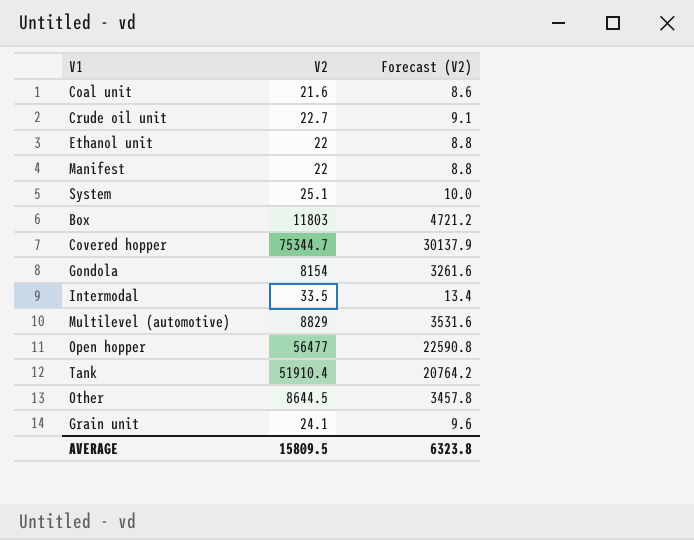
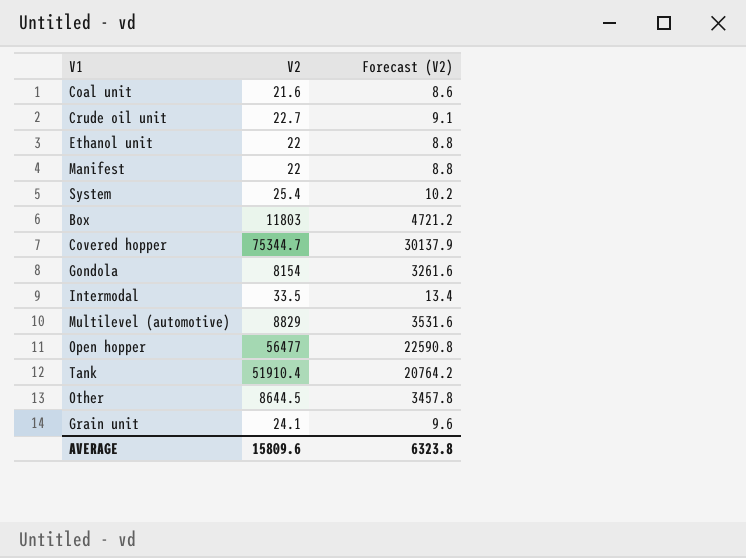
System | V2: 25.1 -> 25.4
System | Forecast (V2): 10.0 -> 10.2
AVERAGE | V2: 15809.5 -> 15809.6

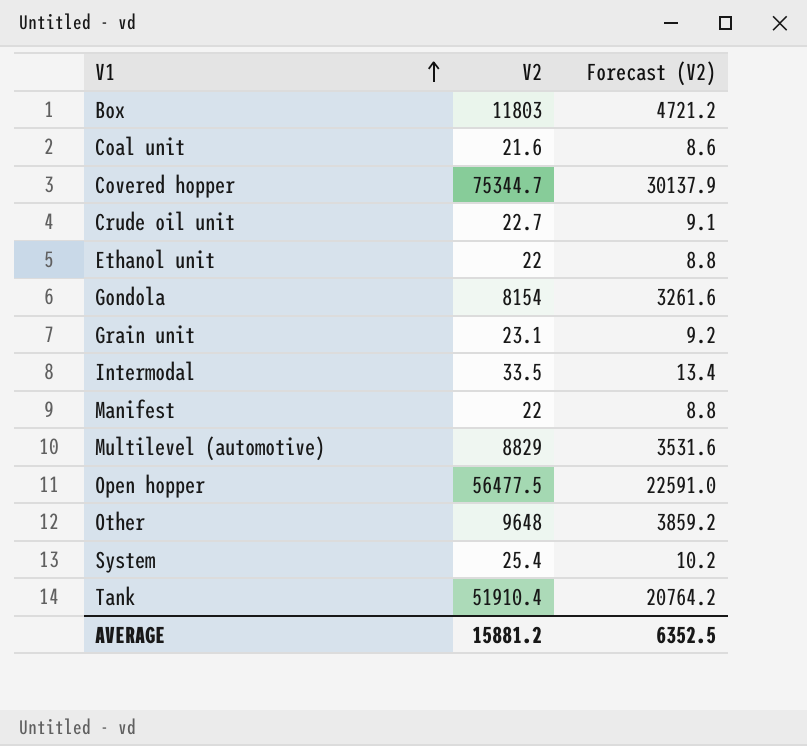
row order: none -> V1 ascending
Grain unit | V2: 24.1 -> 23.1
Grain unit | Forecast (V2): 9.6 -> 9.2
Open hopper | V2: 56477 -> 56477.5
Open hopper | Forecast (V2): 22590.8 -> 22591.0
Other | V2: 8644.5 -> 9648
Other | Forecast (V2): 3457.8 -> 3859.2
AVERAGE | V2: 15809.6 -> 15881.2
AVERAGE | Forecast (V2): 6323.8 -> 6352.5

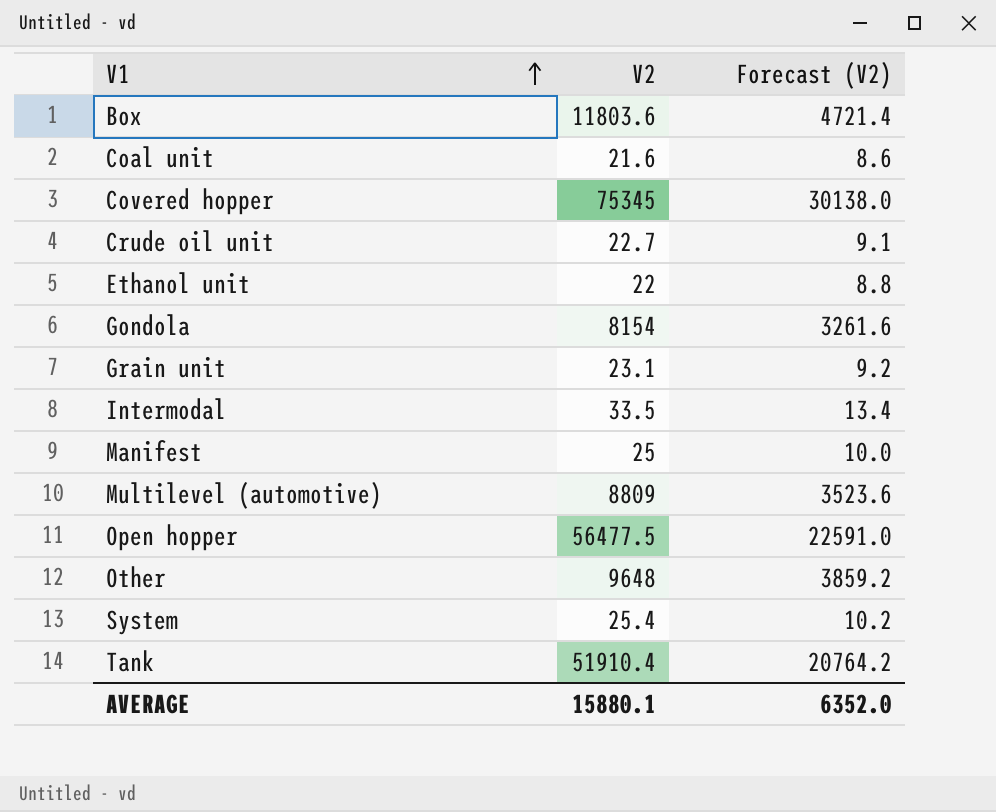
Box | V2: 11803 -> 11803.6
Box | Forecast (V2): 4721.2 -> 4721.4
Covered hopper | V2: 75344.7 -> 75345
Covered hopper | Forecast (V2): 30137.9 -> 30138.0
Manifest | V2: 22 -> 25
Manifest | Forecast (V2): 8.8 -> 10.0
Multilevel (automotive) | V2: 8829 -> 8809
Multilevel (automotive) | Forecast (V2): 3531.6 -> 3523.6
AVERAGE | V2: 15881.2 -> 15880.1
AVERAGE | Forecast (V2): 6352.5 -> 6352.0

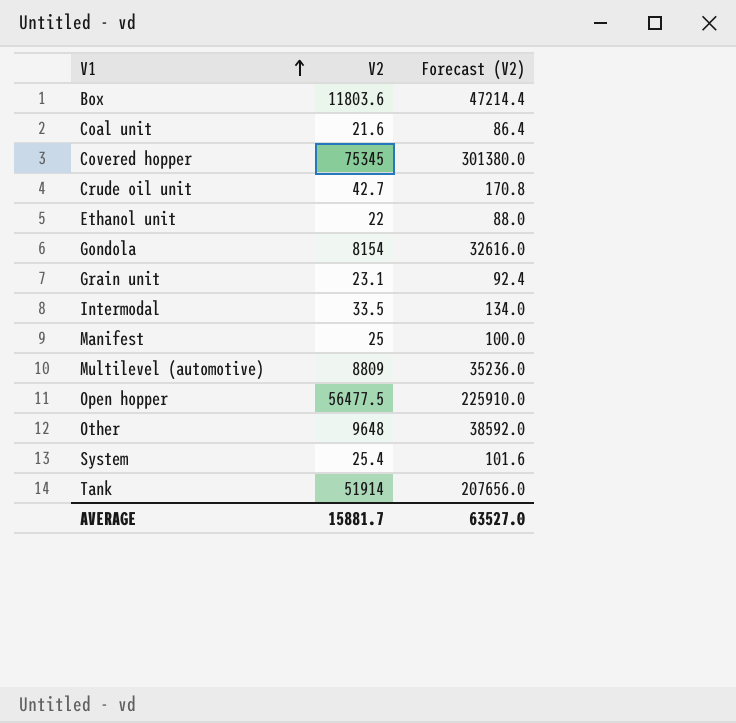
column Forecast (V2) | formula: [V2] * 0.4 -> [V2] * 4
Crude oil unit | V2: 22.7 -> 42.7
Tank | V2: 51910.4 -> 51914
AVERAGE | V2: 15880.1 -> 15881.7
AVERAGE | Forecast (V2): 6352.0 -> 63527.0

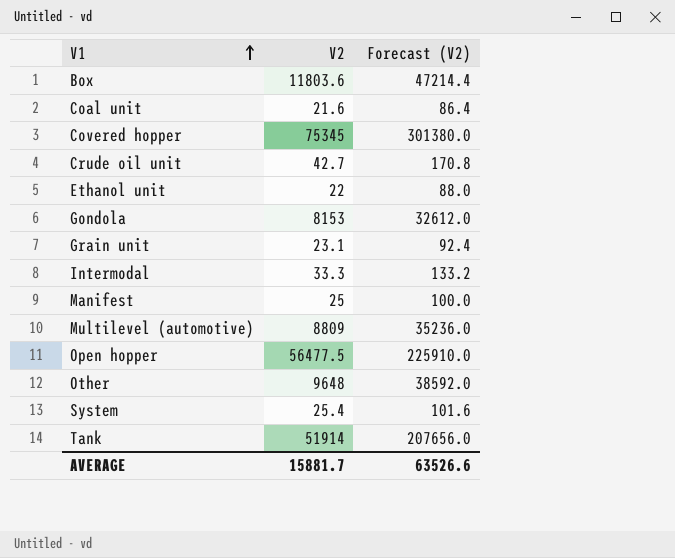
Gondola | V2: 8154 -> 8153
Gondola | Forecast (V2): 32616.0 -> 32612.0
Intermodal | V2: 33.5 -> 33.3
Intermodal | Forecast (V2): 134.0 -> 133.2
AVERAGE | Forecast (V2): 63527.0 -> 63526.6

